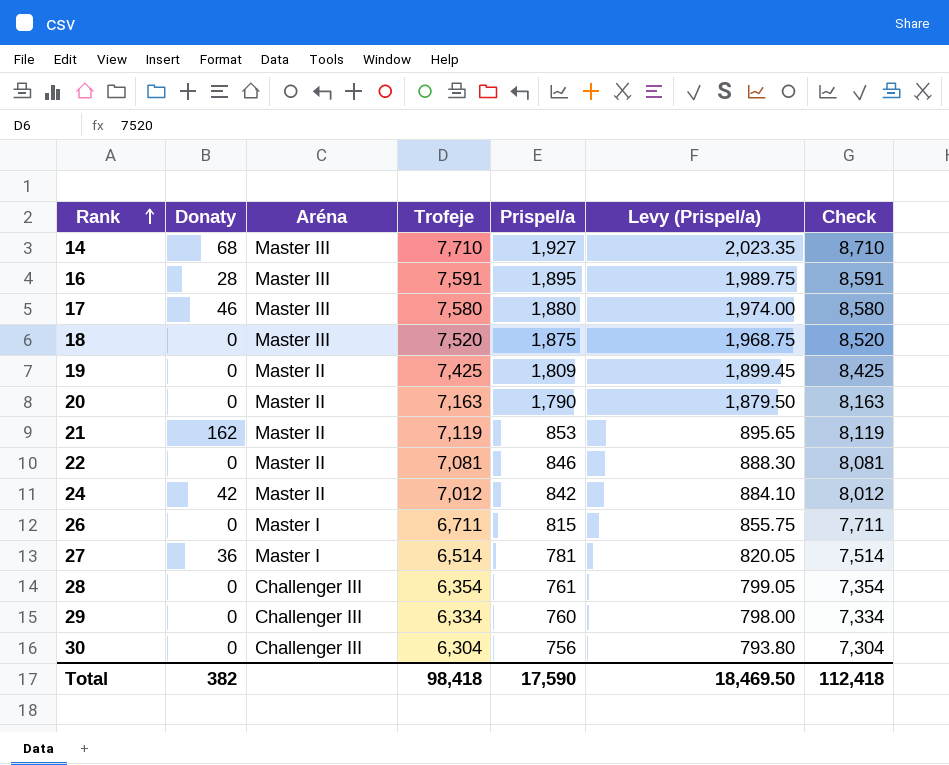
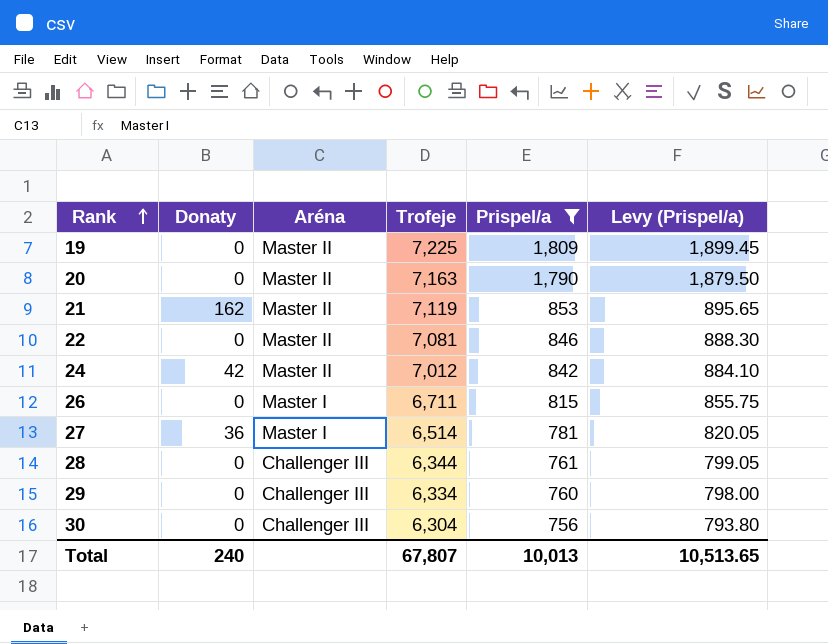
filter: none -> Prispel/a <= 1,809
column Check | formula: [Trofeje] + 1000 -> none
19 | Trofeje: 7,425 -> 7,225
28 | Trofeje: 6,354 -> 6,344
Total | Donaty: 382 -> 240
Total | Trofeje: 98,418 -> 67,807
Total | Prispel/a: 17,590 -> 10,013
Total | Levy (Prispel/a): 18,469.50 -> 10,513.65

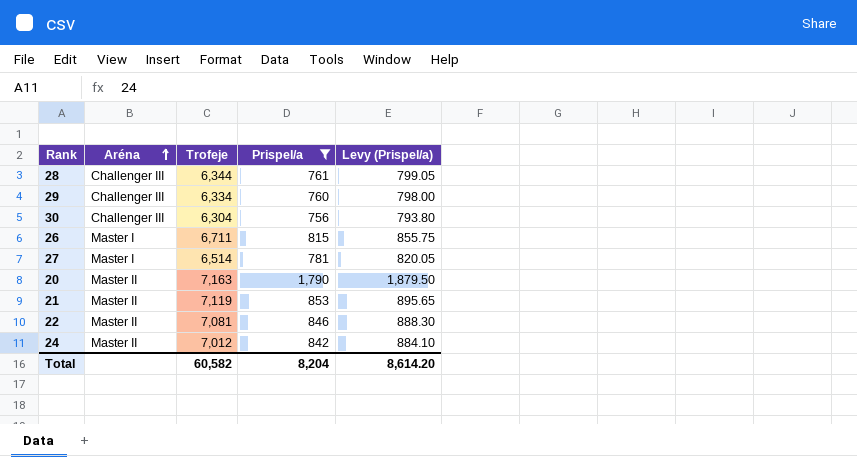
row order: Rank ascending -> Aréna ascending
column Donaty | position: 2 -> none
row 19: 0 | Master II | 7,225 | 1,809 | 1,899.45 -> none
Total | Trofeje: 67,807 -> 60,582
Total | Prispel/a: 10,013 -> 8,204
Total | Levy (Prispel/a): 10,513.65 -> 8,614.20

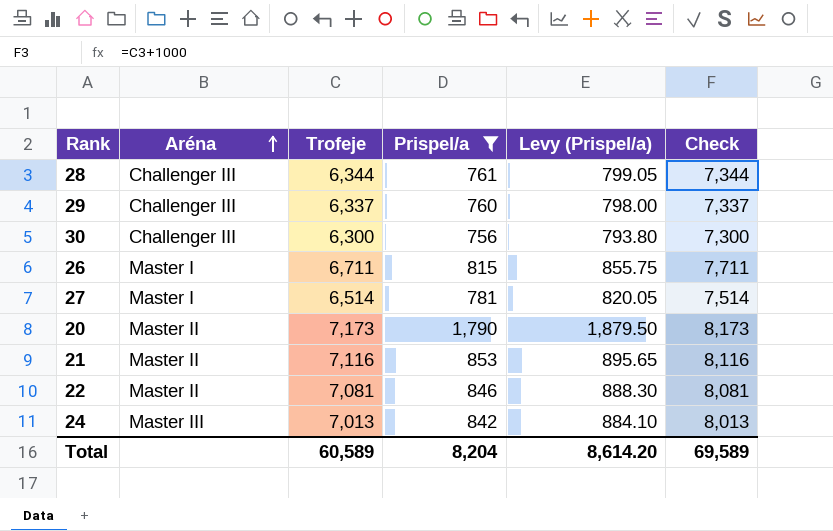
column Check | formula: none -> [Trofeje] + 1000
29 | Trofeje: 6,334 -> 6,337
30 | Trofeje: 6,304 -> 6,300
20 | Trofeje: 7,163 -> 7,173
21 | Trofeje: 7,119 -> 7,116
24 | Aréna: Master II -> Master III
24 | Trofeje: 7,012 -> 7,013
Total | Trofeje: 60,582 -> 60,589

